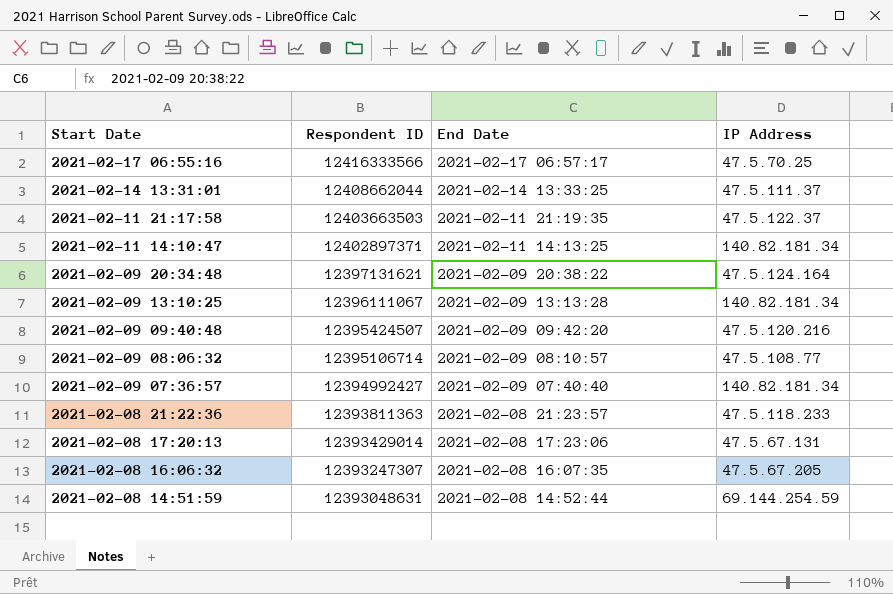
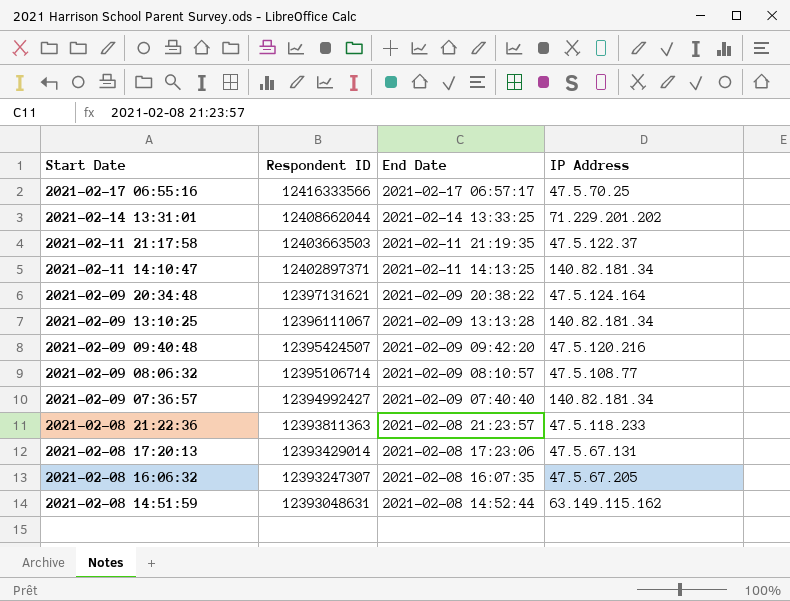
2021-02-14 13:31:01 | IP Address: 47.5.111.37 -> 71.229.201.202
2021-02-08 14:51:59 | IP Address: 69.144.254.59 -> 63.149.115.162

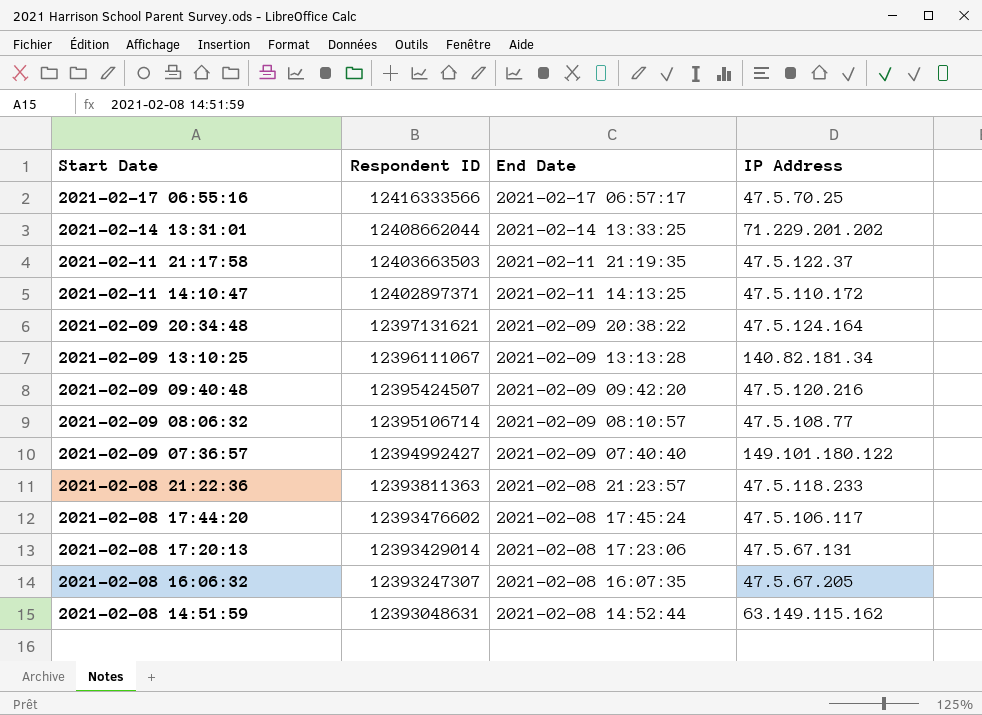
2021-02-11 14:10:47 | IP Address: 140.82.181.34 -> 47.5.110.172
2021-02-09 07:36:57 | IP Address: 140.82.181.34 -> 149.101.180.122
row 2021-02-08 17:44:20: none -> 12393476602 | 2021-02-08 17:45:24 | 47.5.106.117

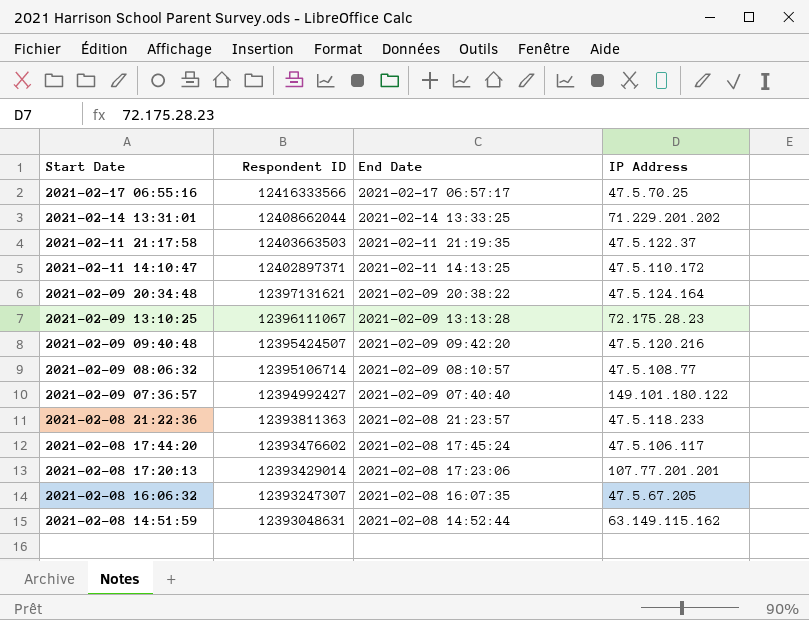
2021-02-09 13:10:25 | IP Address: 140.82.181.34 -> 72.175.28.23
2021-02-08 17:20:13 | IP Address: 47.5.67.131 -> 107.77.201.201

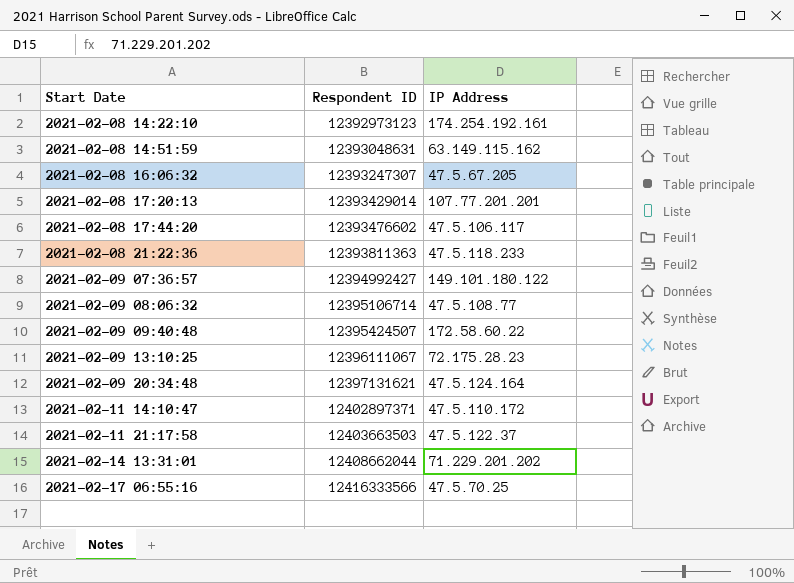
row order: Start Date descending -> Start Date ascending
column End Date | position: 3 -> none
row 2021-02-08 14:22:10: none -> 12392973123 | 174.254.192.161
2021-02-09 09:40:48 | IP Address: 47.5.120.216 -> 172.58.60.22

